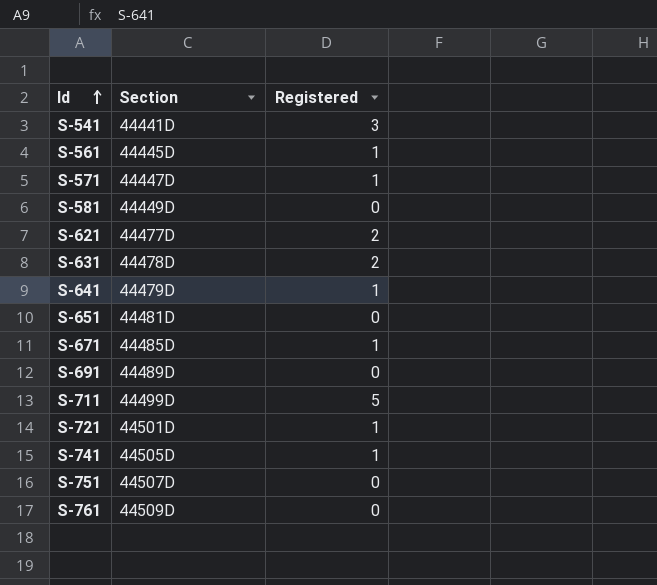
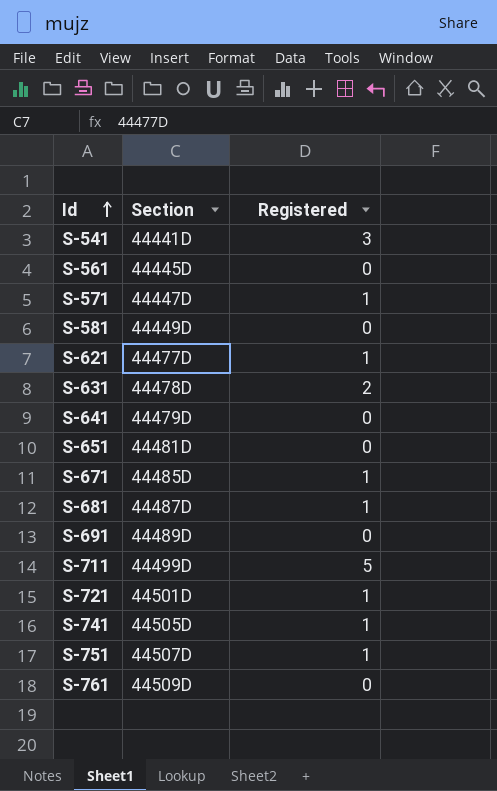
S-561 | Registered: 1 -> 0
S-621 | Registered: 2 -> 1
S-641 | Registered: 1 -> 0
row S-681: none -> 44487D | 1
S-751 | Registered: 0 -> 1

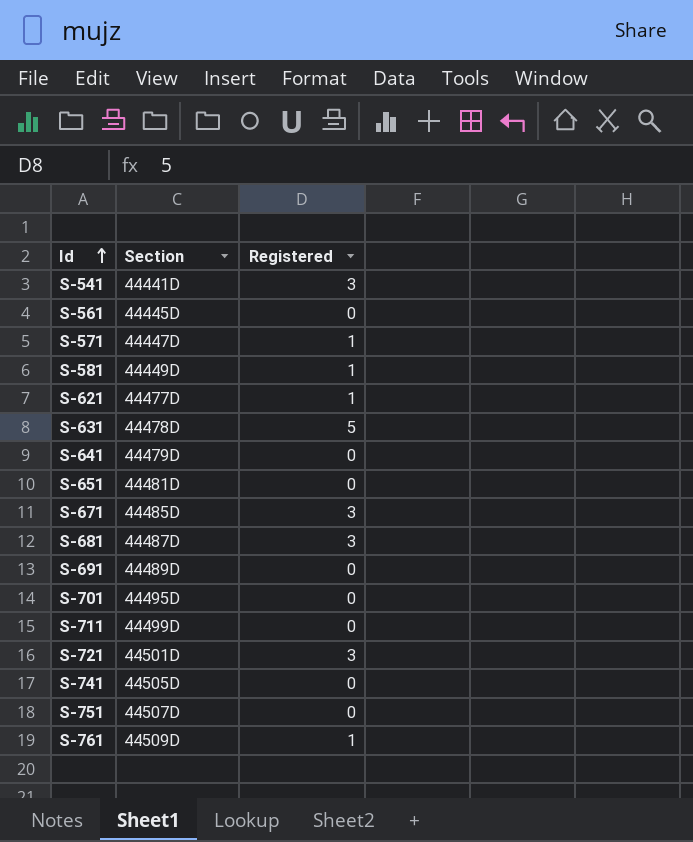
S-581 | Registered: 0 -> 1
S-631 | Registered: 2 -> 5
S-671 | Registered: 1 -> 3
S-681 | Registered: 1 -> 3
row S-701: none -> 44495D | 0
S-711 | Registered: 5 -> 0
S-721 | Registered: 1 -> 3
S-741 | Registered: 1 -> 0
S-751 | Registered: 1 -> 0
S-761 | Registered: 0 -> 1

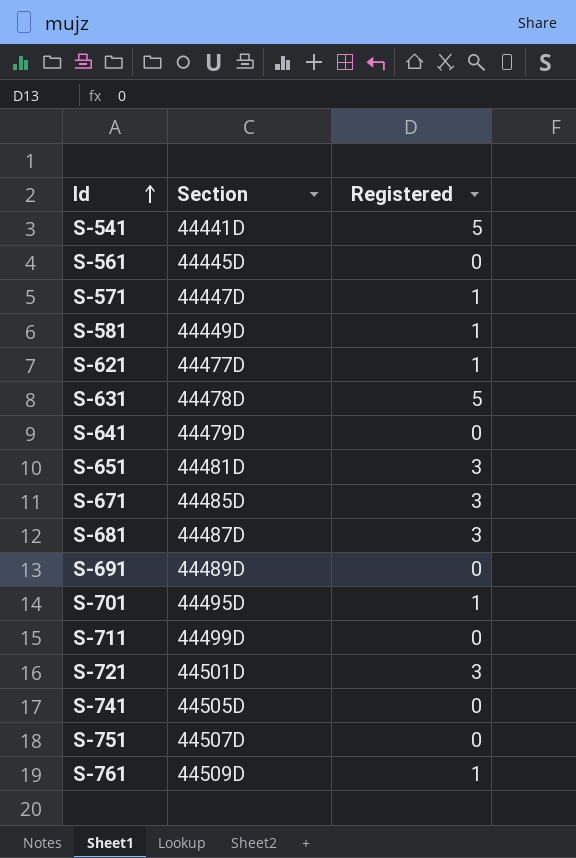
S-541 | Registered: 3 -> 5
S-651 | Registered: 0 -> 3
S-701 | Registered: 0 -> 1

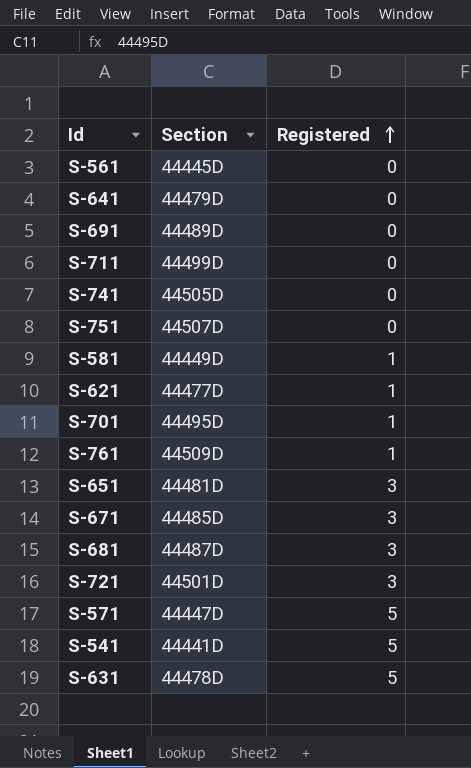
row order: Id ascending -> Registered ascending
S-571 | Registered: 1 -> 5

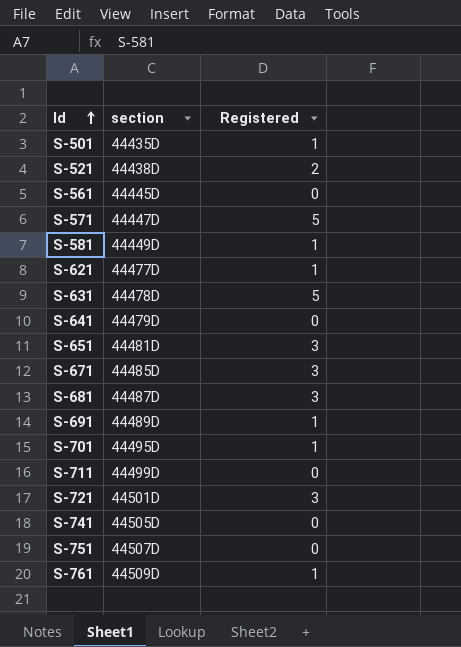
row order: Registered ascending -> Id ascending
column name: Section -> section
row S-541: 44441D | 5 -> none
row S-501: none -> 44435D | 1
row S-521: none -> 44438D | 2
S-691 | Registered: 0 -> 1

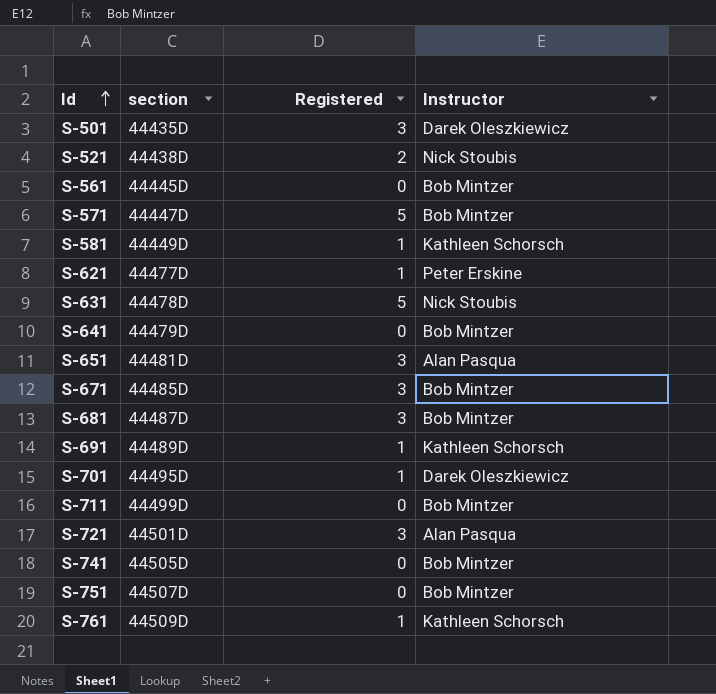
column Instructor | position: none -> 4
S-501 | Registered: 1 -> 3

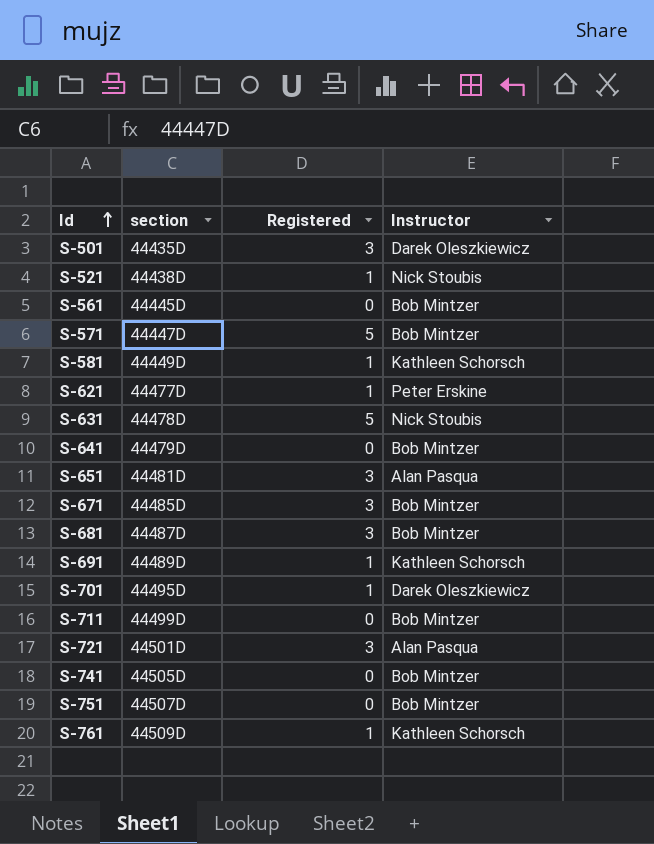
S-521 | Registered: 2 -> 1

